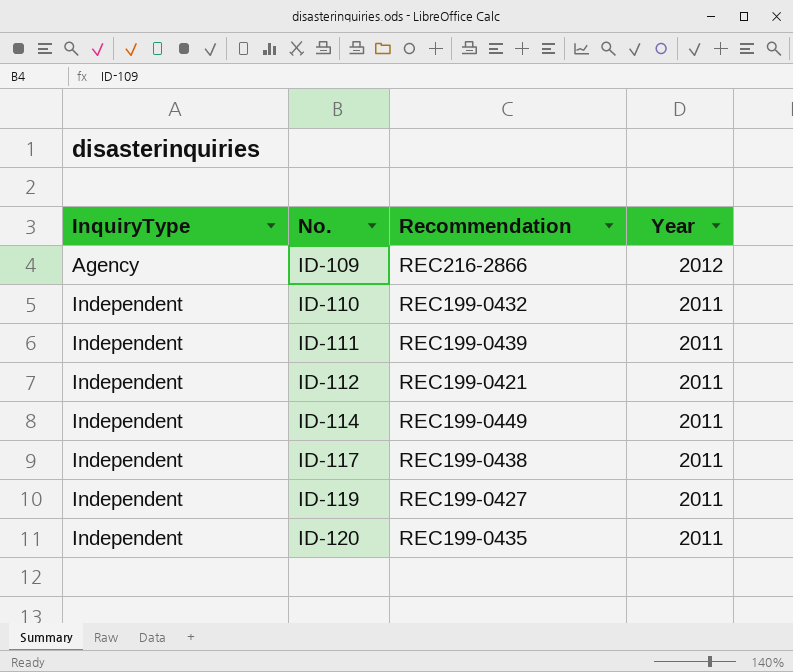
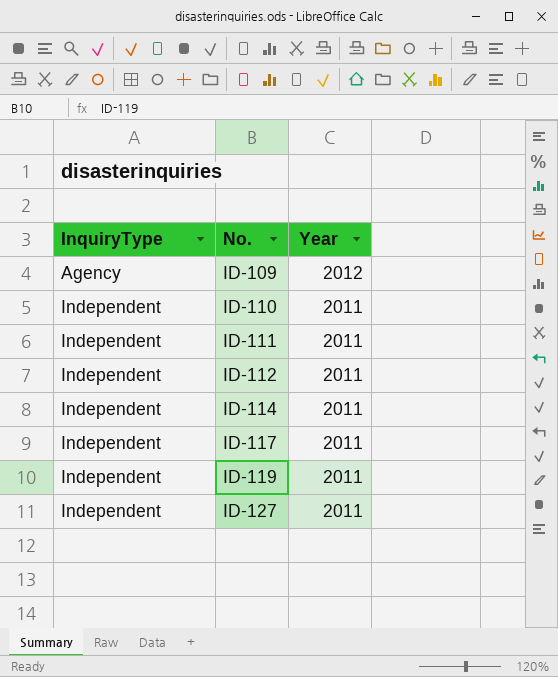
column Recommendation | position: 3 -> none
row ID-120: Independent | REC199-0435 | 2011 -> none
row ID-127: none -> Independent | 2011

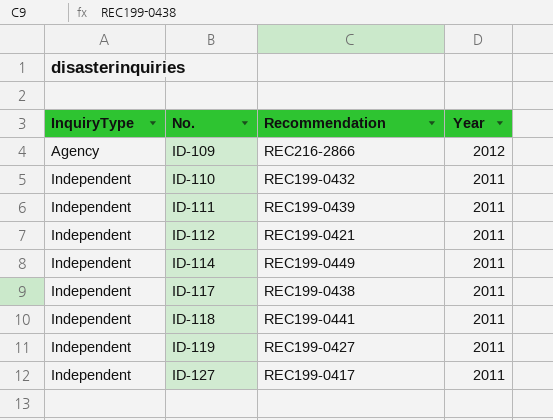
column Recommendation | position: none -> 3
row ID-118: none -> Independent | REC199-0441 | 2011

